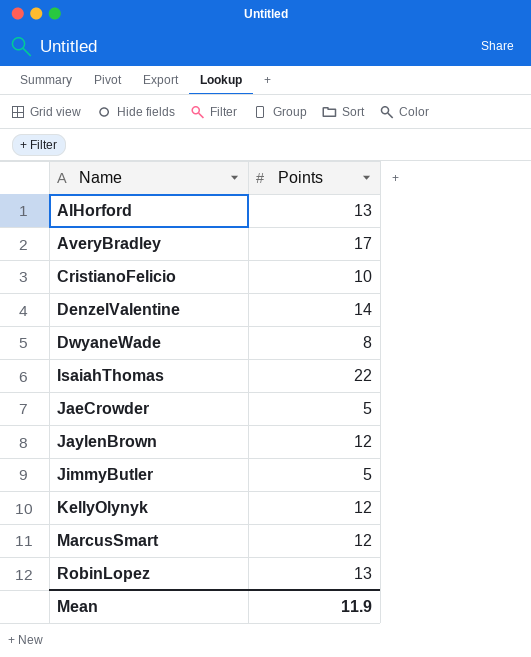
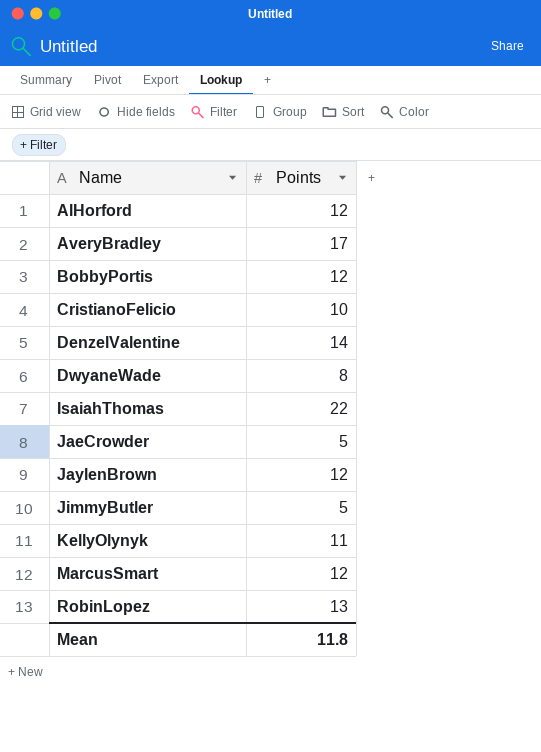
AlHorford | Points: 13 -> 12
row BobbyPortis: none -> 12
KellyOlynyk | Points: 12 -> 11
Mean | Points: 11.9 -> 11.8

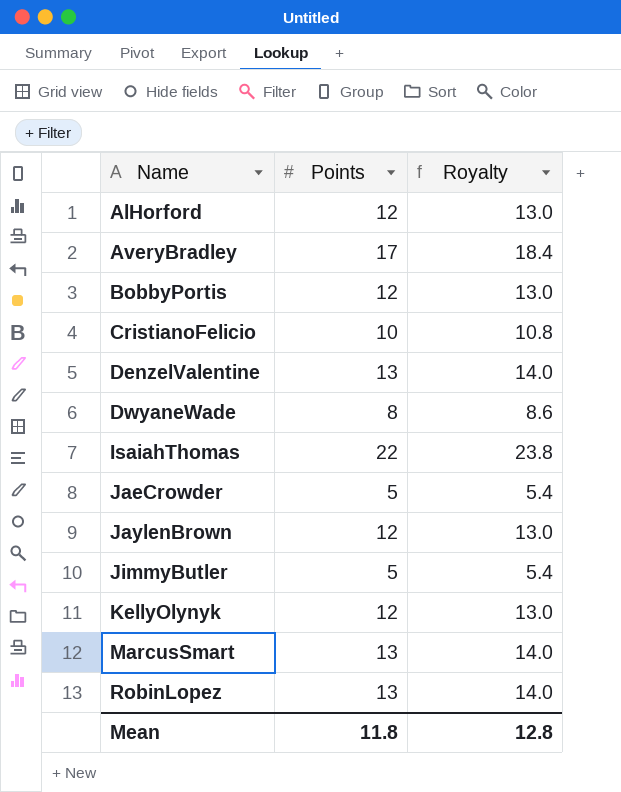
column Royalty | formula: none -> [Points] * 1.08
DenzelValentine | Points: 14 -> 13
KellyOlynyk | Points: 11 -> 12
MarcusSmart | Points: 12 -> 13

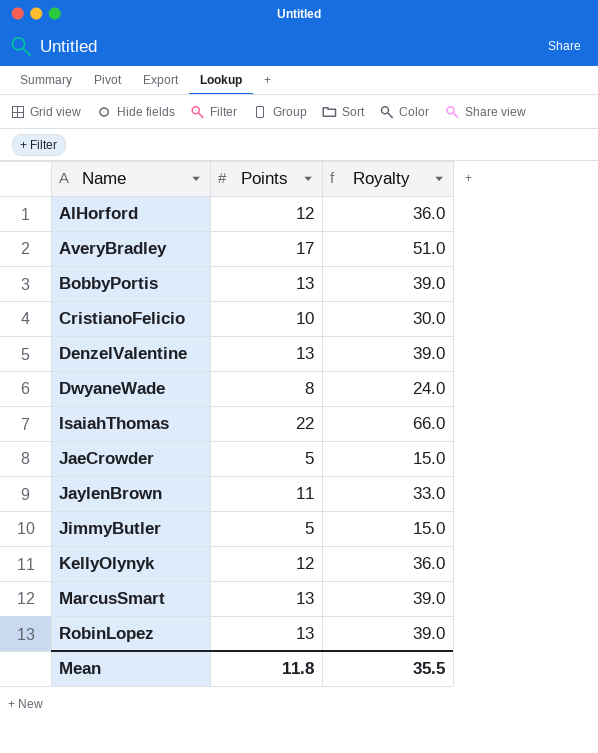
column Royalty | formula: [Points] * 1.08 -> [Points] * 3
BobbyPortis | Points: 12 -> 13
JaylenBrown | Points: 12 -> 11
Mean | Royalty: 12.8 -> 35.5

